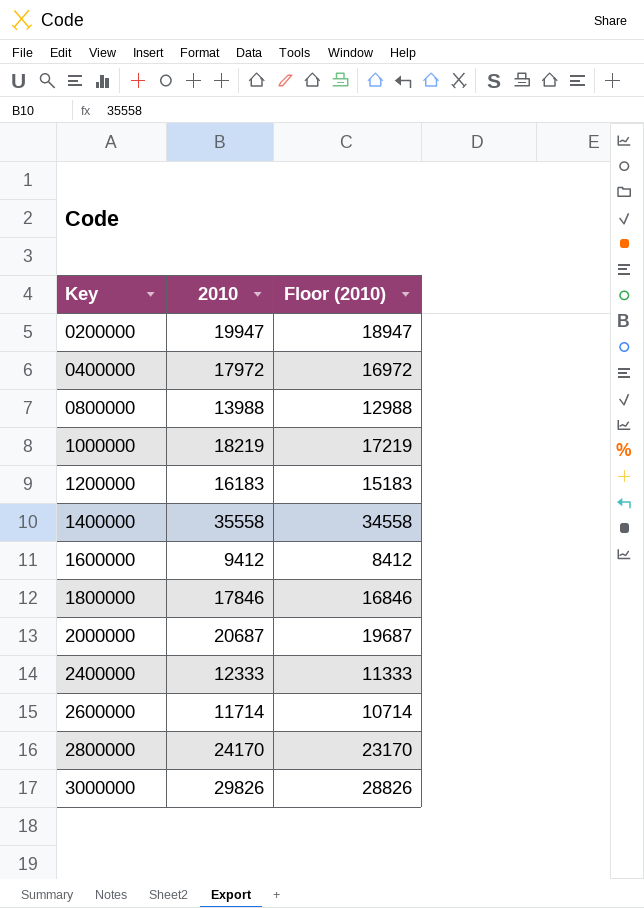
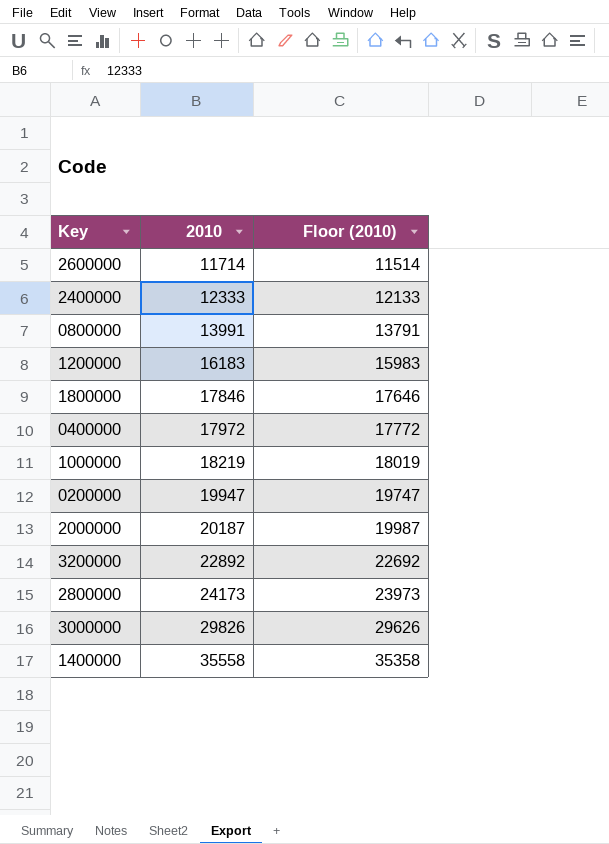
row order: Key ascending -> 2010 ascending
column Floor (2010) | formula: [2010] - 1000 -> [2010] - 200
row 1600000: 9412 | 8412 -> none
0800000 | 2010: 13988 -> 13991
2000000 | 2010: 20687 -> 20187
row 3200000: none -> 22892 | 22692
2800000 | 2010: 24170 -> 24173

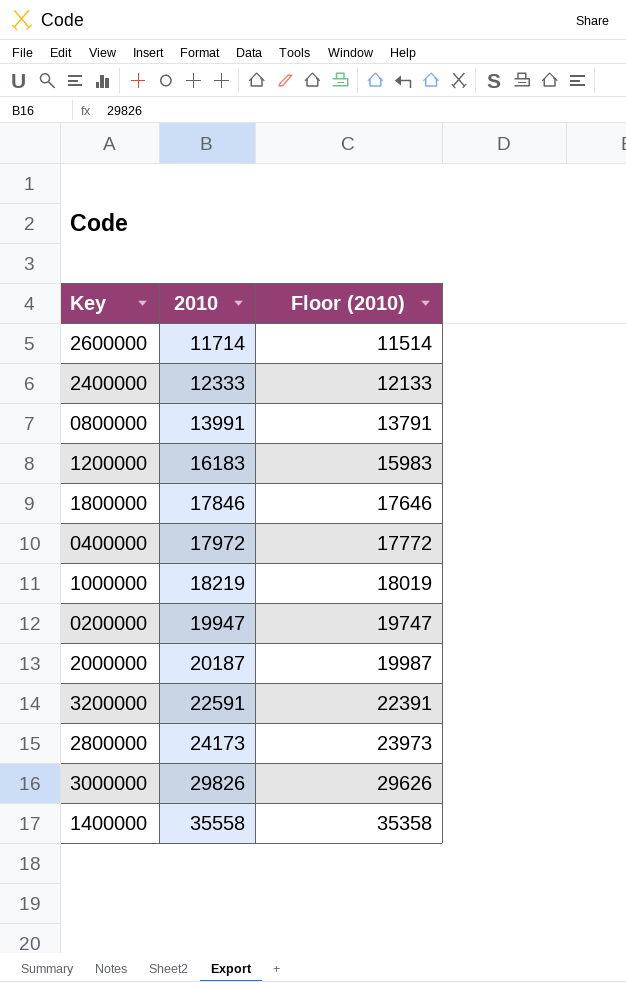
3200000 | 2010: 22892 -> 22591
3200000 | Floor (2010): 22692 -> 22391

